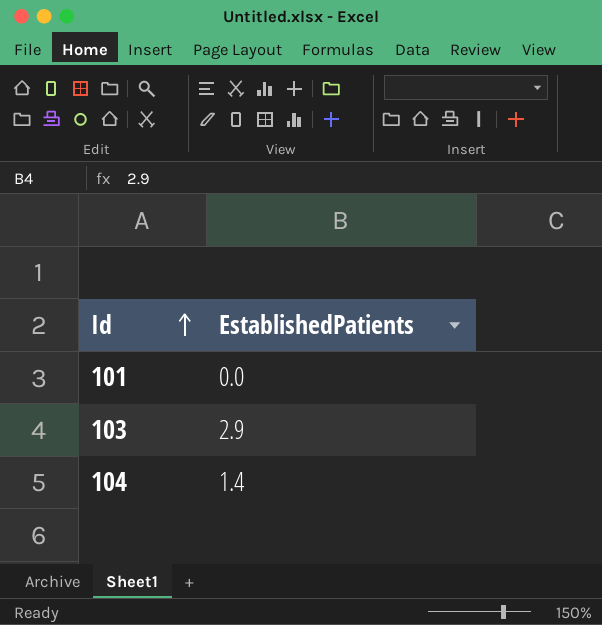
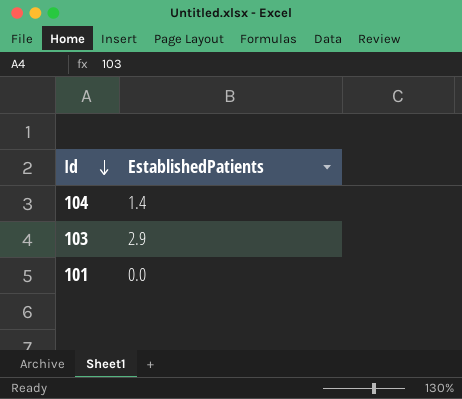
row order: Id ascending -> Id descending

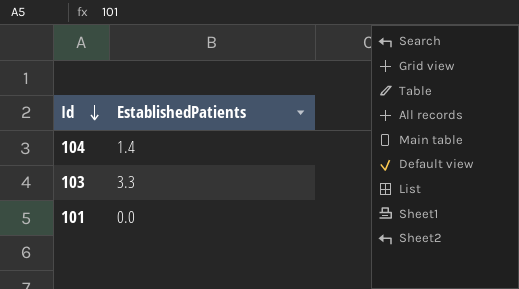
103 | EstablishedPatients: 2.9 -> 3.3

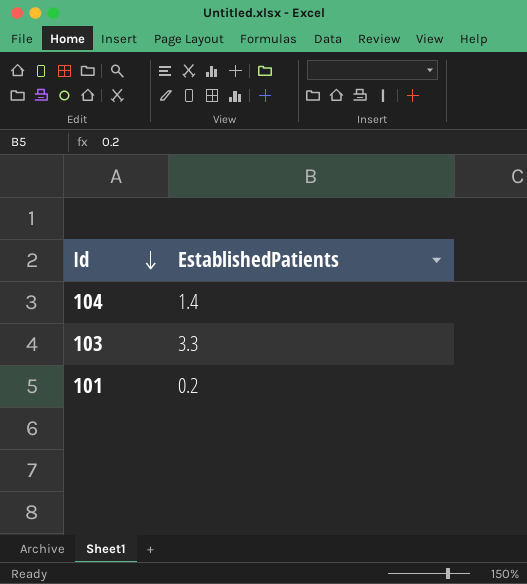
101 | EstablishedPatients: 0.0 -> 0.2

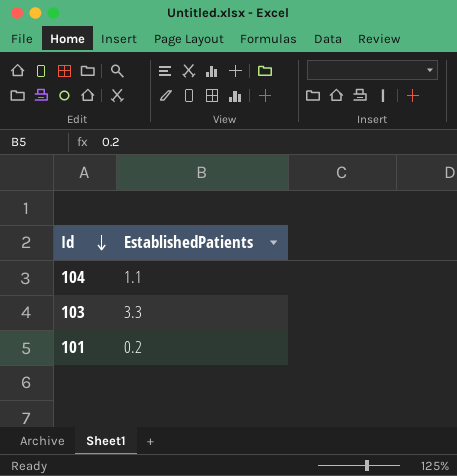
104 | EstablishedPatients: 1.4 -> 1.1

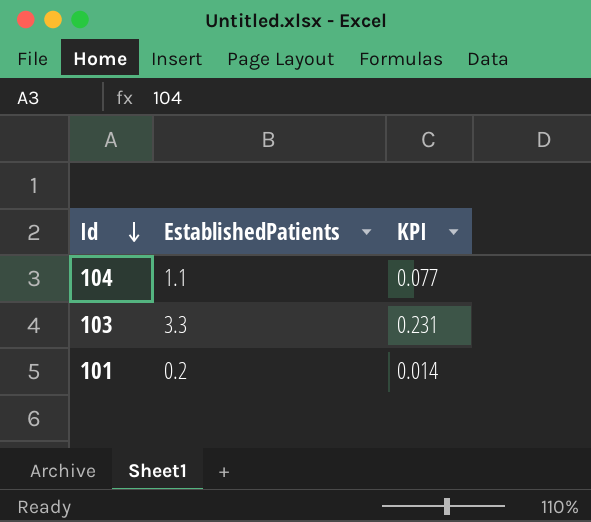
column KPI | formula: none -> [EstablishedPatients] * 0.07

